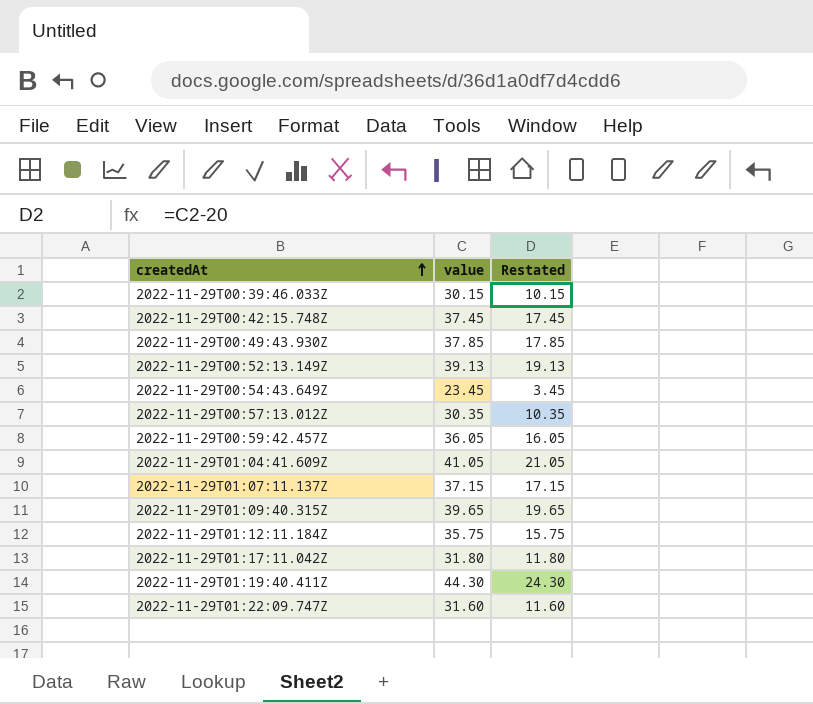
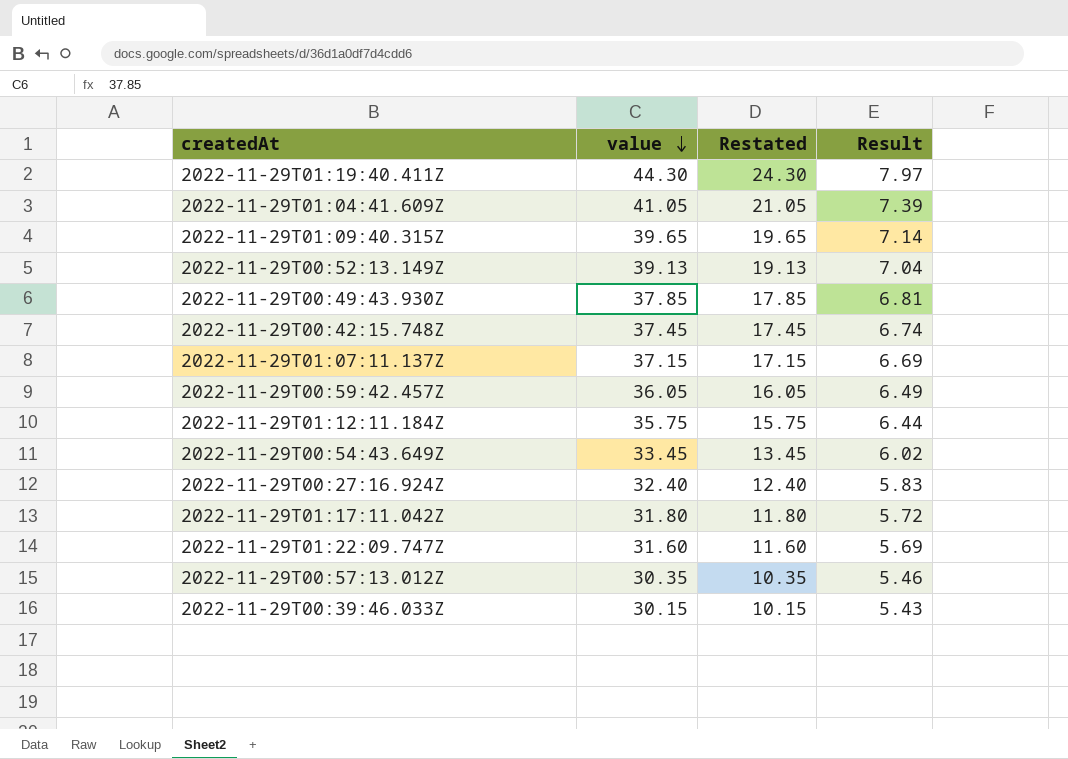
row order: createdAt ascending -> value descending
column Result | formula: none -> [value] * 0.18
2022-11-29T00:54:43.649Z | value: 23.45 -> 33.45
2022-11-29T00:54:43.649Z | Restated: 3.45 -> 13.45
row 2022-11-29T00:27:16.924Z: none -> 32.40 | 12.40 | 5.83

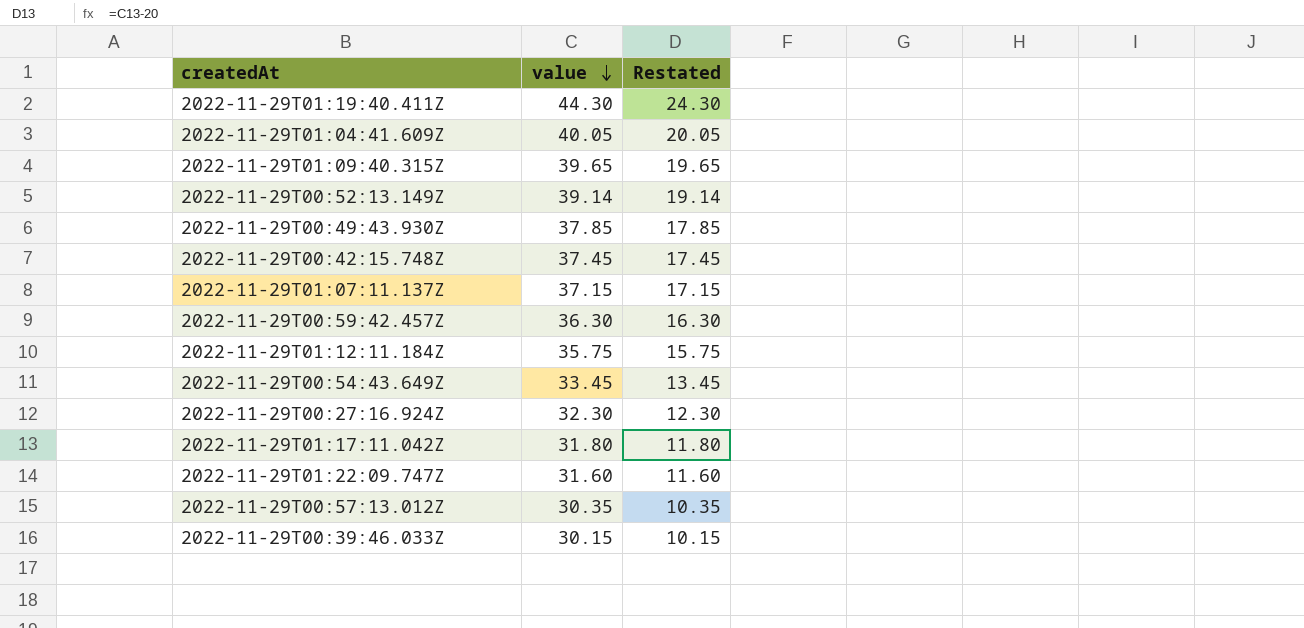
column Result | formula: [value] * 0.18 -> none
2022-11-29T01:04:41.609Z | value: 41.05 -> 40.05
2022-11-29T01:04:41.609Z | Restated: 21.05 -> 20.05
2022-11-29T00:52:13.149Z | value: 39.13 -> 39.14
2022-11-29T00:52:13.149Z | Restated: 19.13 -> 19.14
2022-11-29T00:59:42.457Z | value: 36.05 -> 36.30
2022-11-29T00:59:42.457Z | Restated: 16.05 -> 16.30
2022-11-29T00:27:16.924Z | value: 32.40 -> 32.30
2022-11-29T00:27:16.924Z | Restated: 12.40 -> 12.30

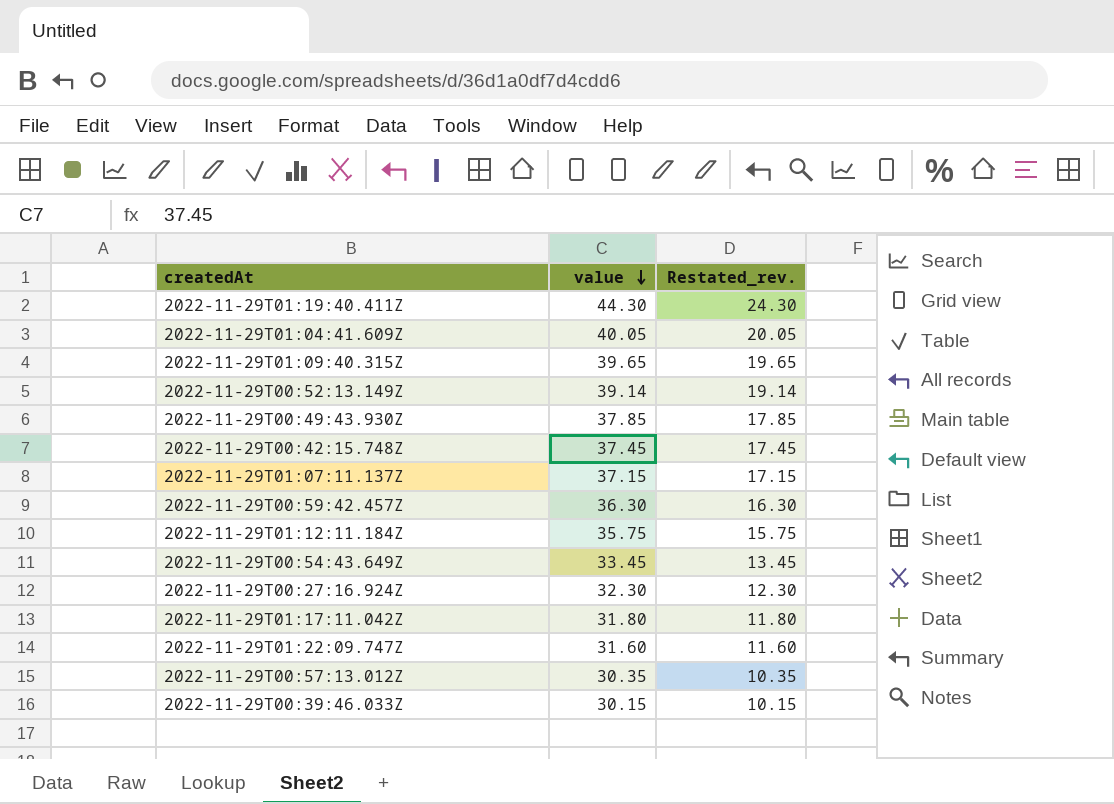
column name: Restated -> Restated_rev.

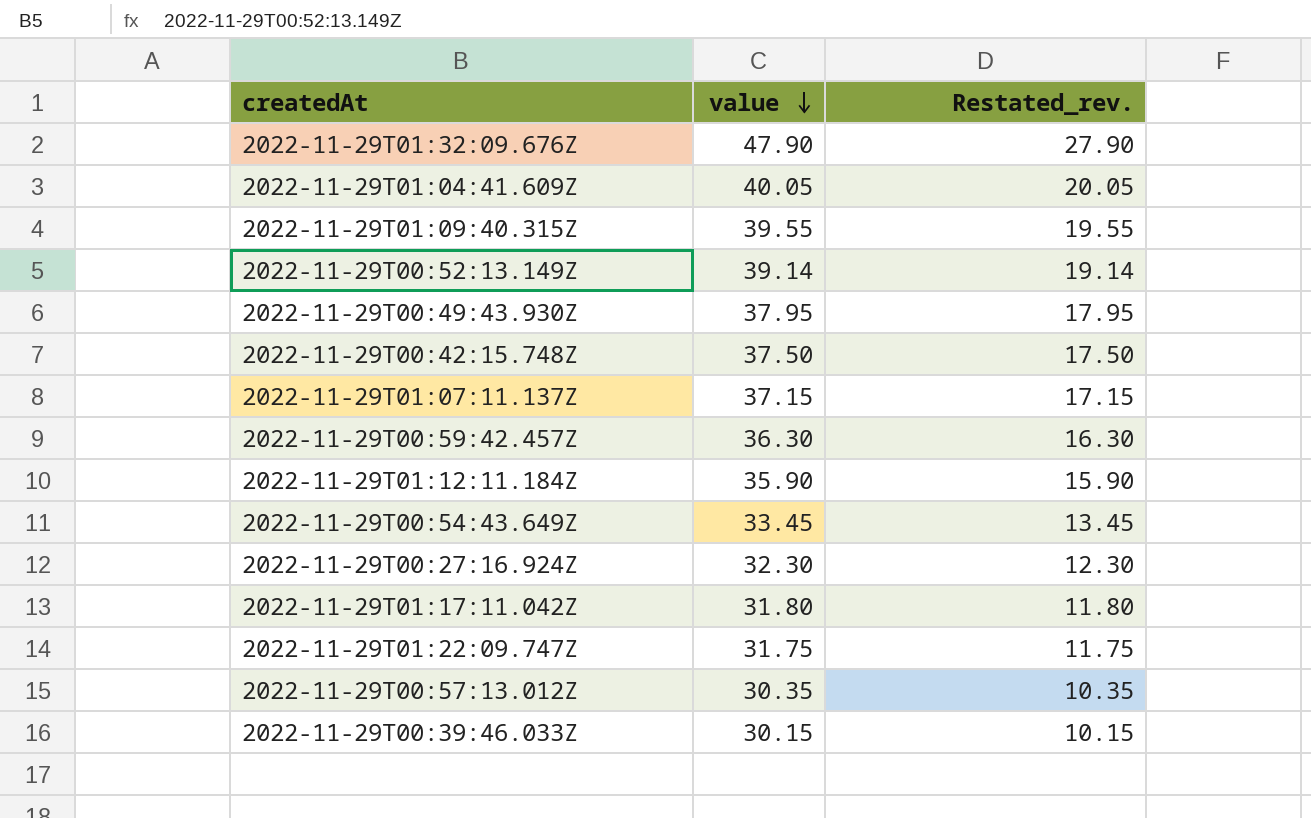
row 2022-11-29T01:19:40.411Z: 44.30 | 24.30 -> none
row 2022-11-29T01:32:09.676Z: none -> 47.90 | 27.90
2022-11-29T01:09:40.315Z | value: 39.65 -> 39.55
2022-11-29T01:09:40.315Z | Restated_rev.: 19.65 -> 19.55
2022-11-29T00:49:43.930Z | value: 37.85 -> 37.95
2022-11-29T00:49:43.930Z | Restated_rev.: 17.85 -> 17.95
2022-11-29T00:42:15.748Z | value: 37.45 -> 37.50
2022-11-29T00:42:15.748Z | Restated_rev.: 17.45 -> 17.50
2022-11-29T01:12:11.184Z | value: 35.75 -> 35.90
2022-11-29T01:12:11.184Z | Restated_rev.: 15.75 -> 15.90
2022-11-29T01:22:09.747Z | value: 31.60 -> 31.75
2022-11-29T01:22:09.747Z | Restated_rev.: 11.60 -> 11.75

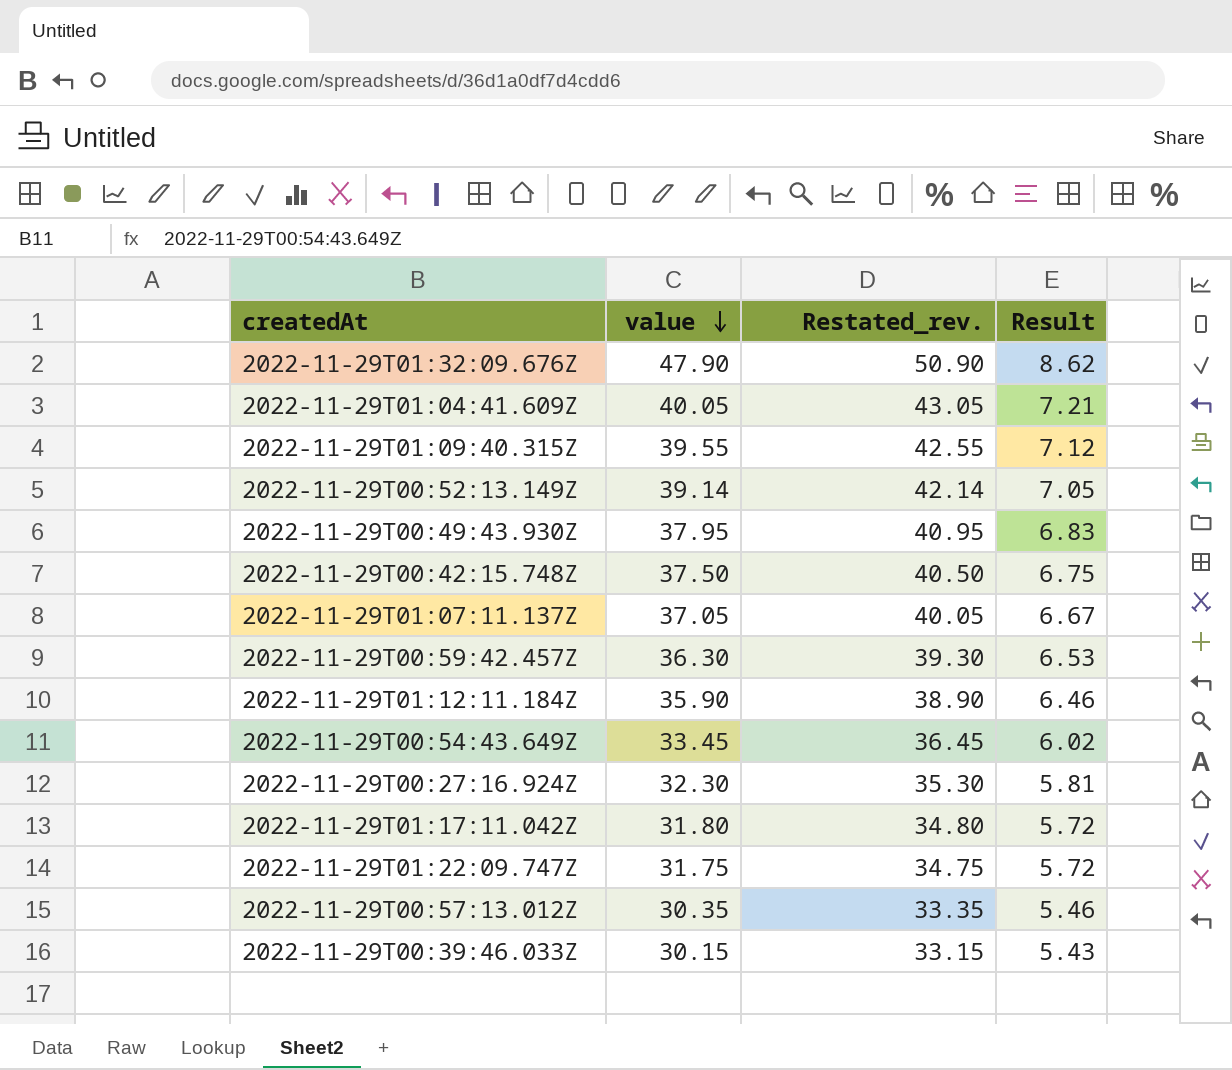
column Restated_rev. | formula: [value] - 20 -> [value] + 3
column Result | formula: none -> [value] * 0.18
2022-11-29T01:07:11.137Z | value: 37.15 -> 37.05

